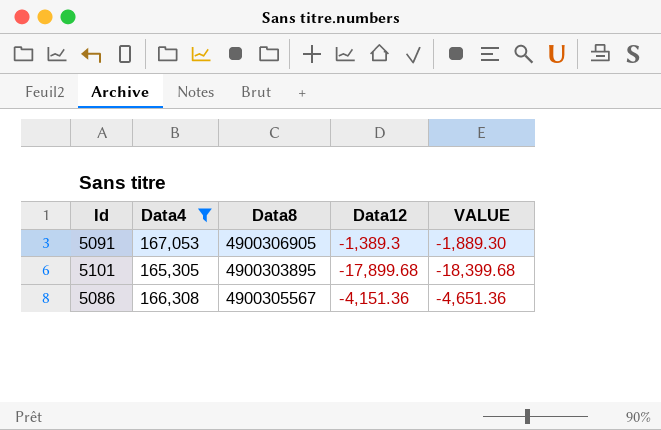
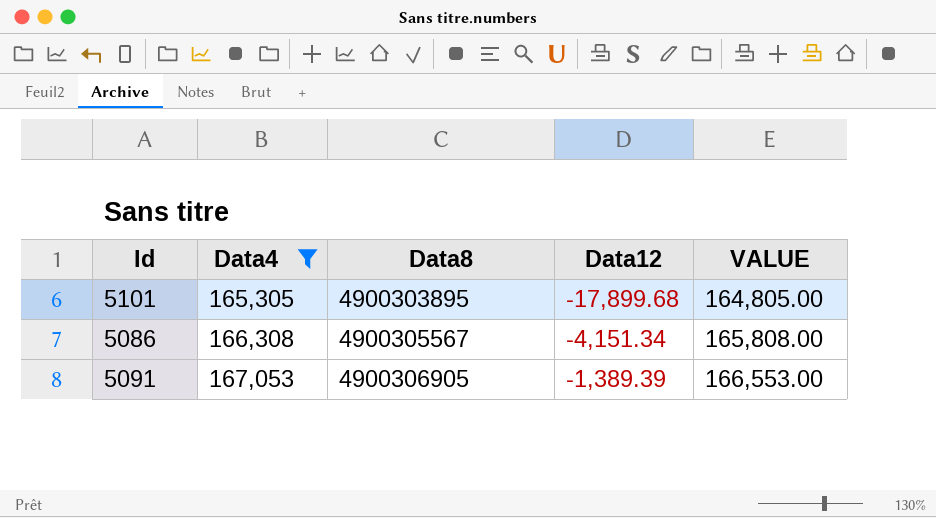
row order: none -> Data4 ascending
column VALUE | formula: [Data12] - 500 -> [Data4] - 500
5086 | Data12: -4,151.36 -> -4,151.34
5091 | Data12: -1,389.3 -> -1,389.39

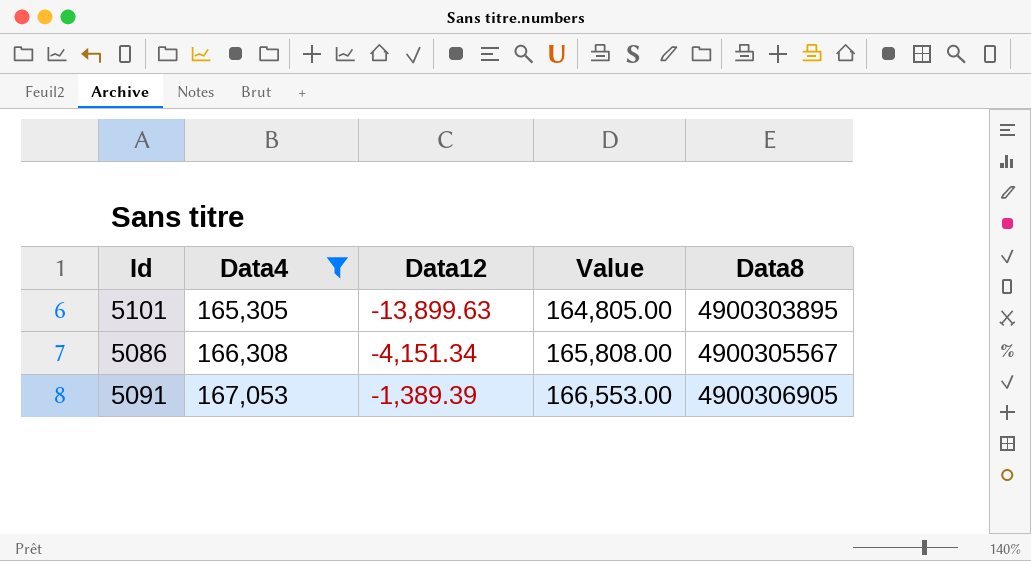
column name: VALUE -> Value
column Data8 | position: 3 -> 5
5101 | Data12: -17,899.68 -> -13,899.63

